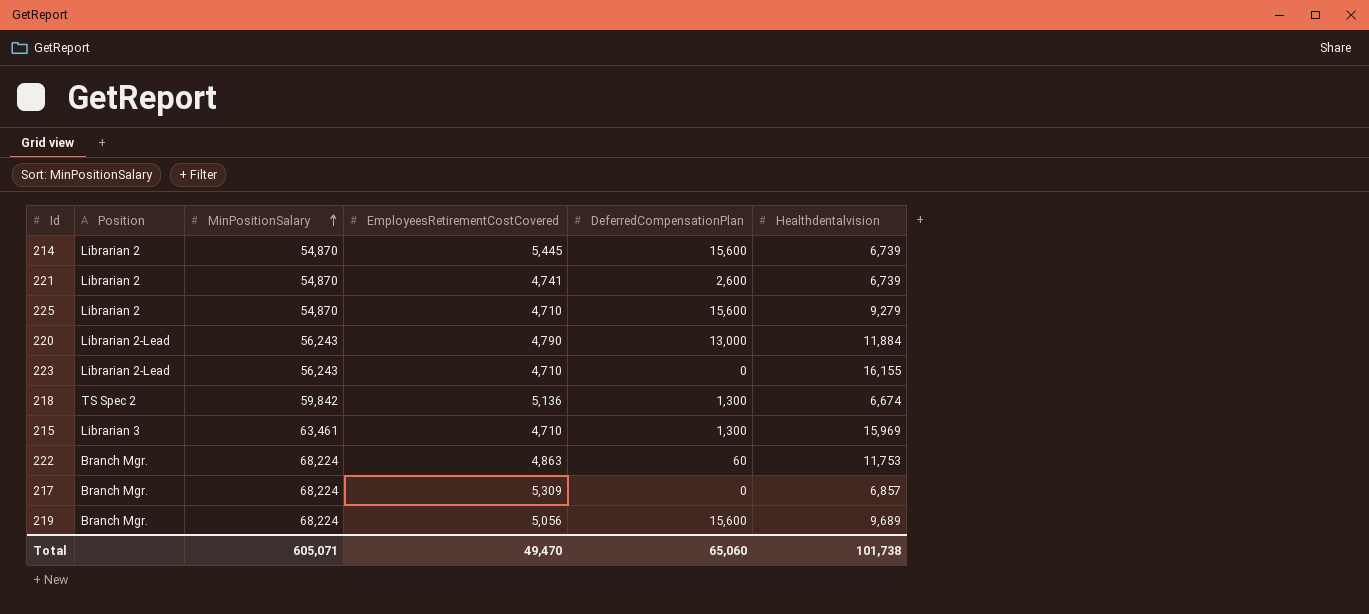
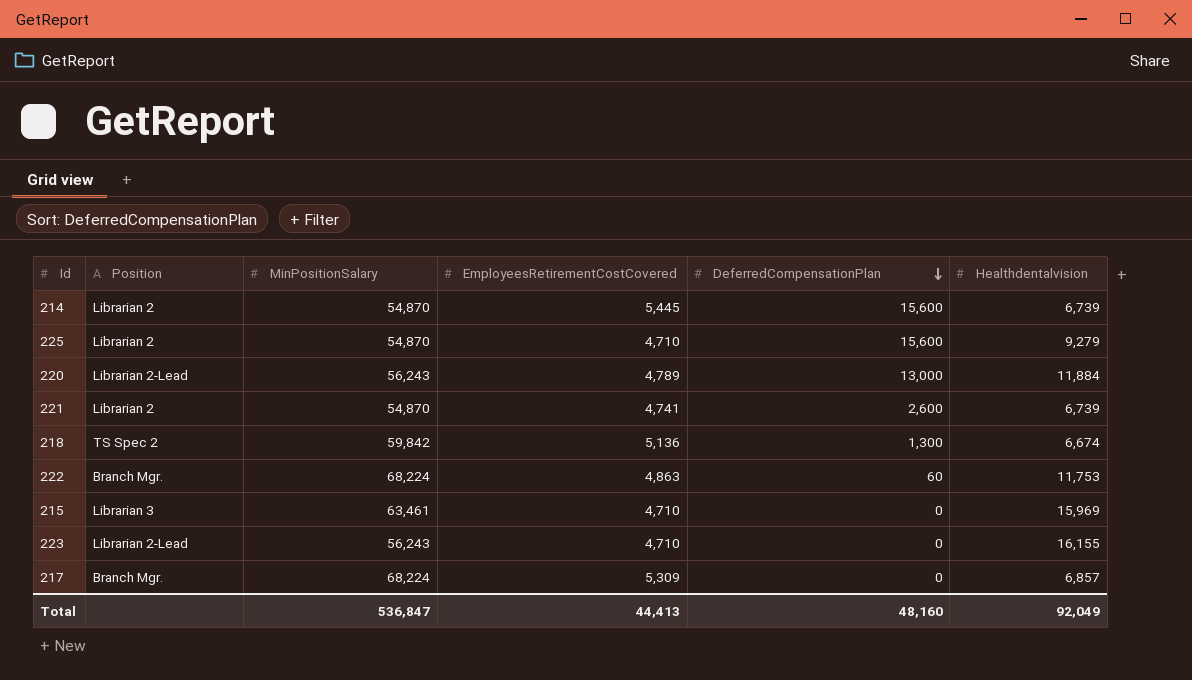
row order: MinPositionSalary ascending -> DeferredCompensationPlan descending
row 219: Branch Mgr. | 68,224 | 5,056 | 15,600 | 9,689 -> none
220 | EmployeesRetirementCostCovered: 4,790 -> 4,789
215 | DeferredCompensationPlan: 1,300 -> 0
Total | MinPositionSalary: 605,071 -> 536,847
Total | EmployeesRetirementCostCovered: 49,470 -> 44,413
Total | DeferredCompensationPlan: 65,060 -> 48,160
Total | Healthdentalvision: 101,738 -> 92,049

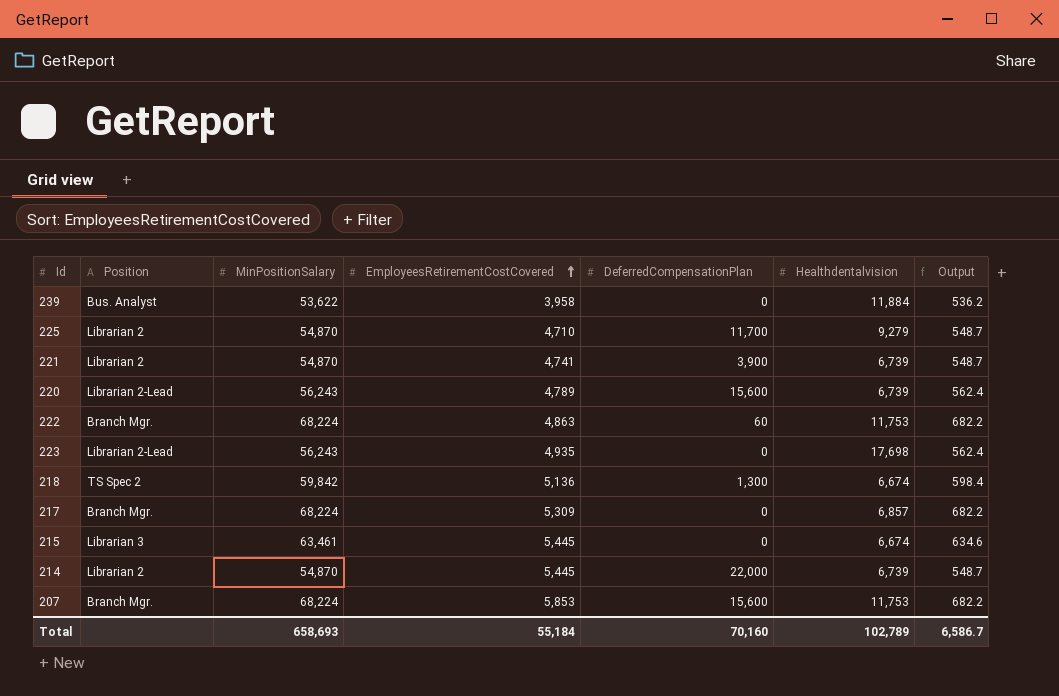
row order: DeferredCompensationPlan descending -> EmployeesRetirementCostCovered ascending
column Output | formula: none -> [MinPositionSalary] * 0.01
row 239: none -> Bus. Analyst | 53,622 | 3,958 | 0 | 11,884 | 536.2
225 | DeferredCompensationPlan: 15,600 -> 11,700
221 | DeferredCompensationPlan: 2,600 -> 3,900
220 | DeferredCompensationPlan: 13,000 -> 15,600
220 | Healthdentalvision: 11,884 -> 6,739
223 | EmployeesRetirementCostCovered: 4,710 -> 4,935
223 | Healthdentalvision: 16,155 -> 17,698
215 | EmployeesRetirementCostCovered: 4,710 -> 5,445
215 | Healthdentalvision: 15,969 -> 6,674
214 | DeferredCompensationPlan: 15,600 -> 22,000
row 207: none -> Branch Mgr. | 68,224 | 5,853 | 15,600 | 11,753 | 682.2
Total | MinPositionSalary: 536,847 -> 658,693
Total | EmployeesRetirementCostCovered: 44,413 -> 55,184
Total | DeferredCompensationPlan: 48,160 -> 70,160
Total | Healthdentalvision: 92,049 -> 102,789

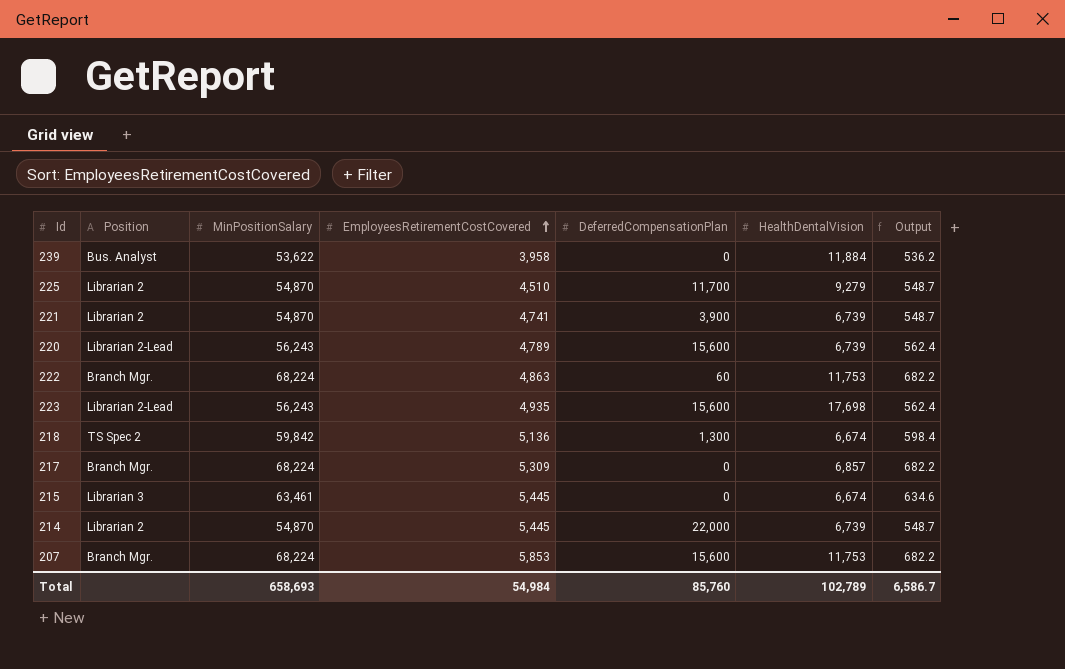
column name: Healthdentalvision -> HealthDentalVision
225 | EmployeesRetirementCostCovered: 4,710 -> 4,510
223 | DeferredCompensationPlan: 0 -> 15,600
Total | EmployeesRetirementCostCovered: 55,184 -> 54,984
Total | DeferredCompensationPlan: 70,160 -> 85,760

